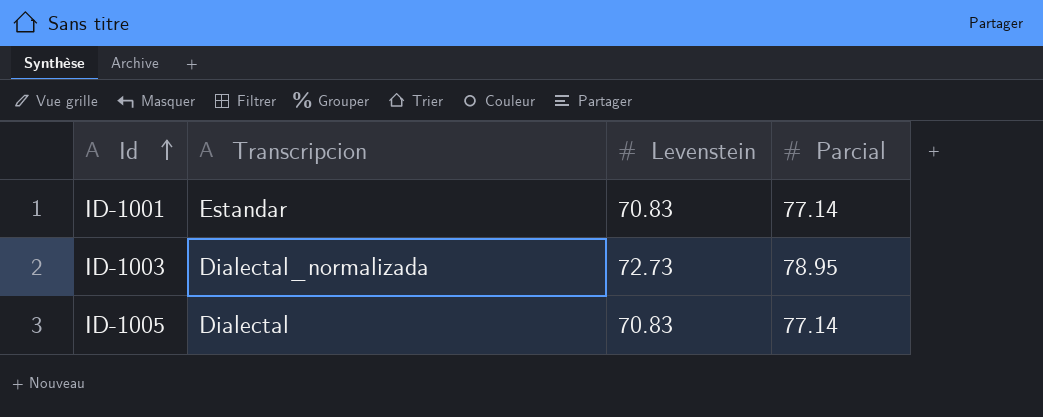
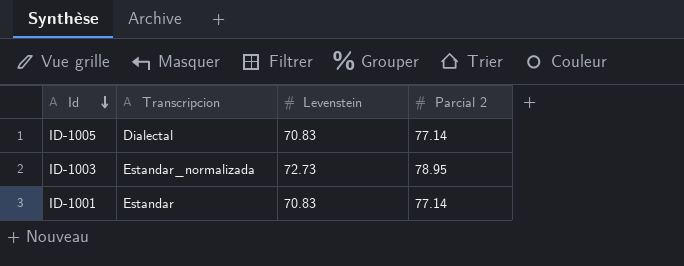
row order: Id ascending -> Id descending
column name: Parcial -> Parcial 2
ID-1003 | Transcripcion: Dialectal_normalizada -> Estandar_normalizada

